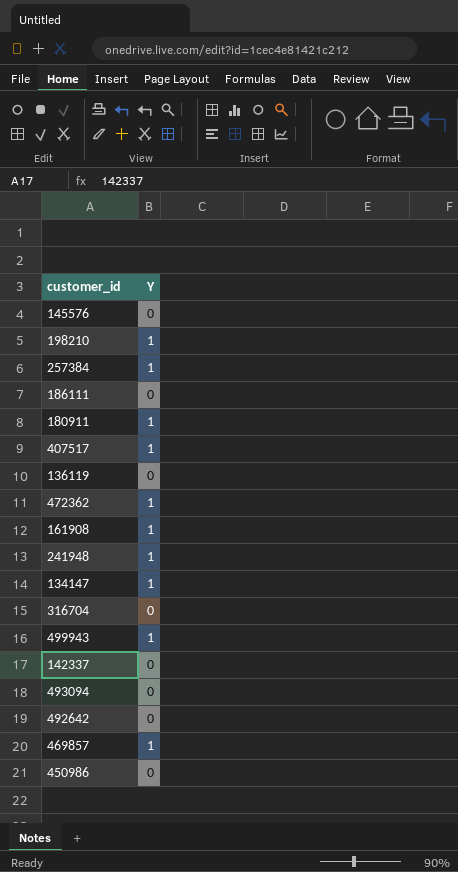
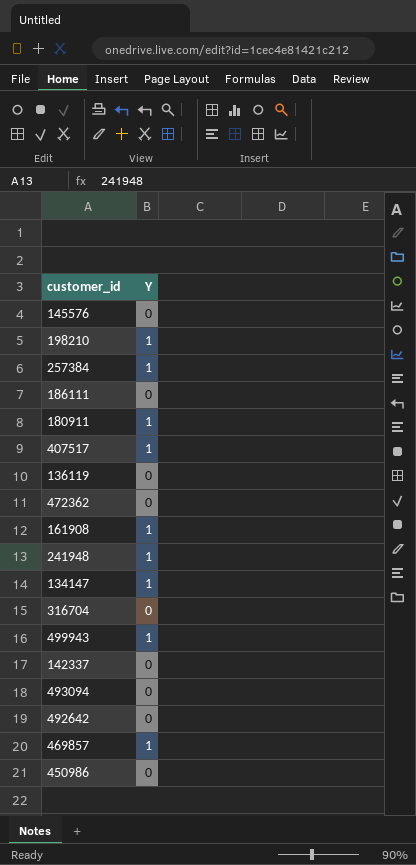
472362 | Y: 1 -> 0

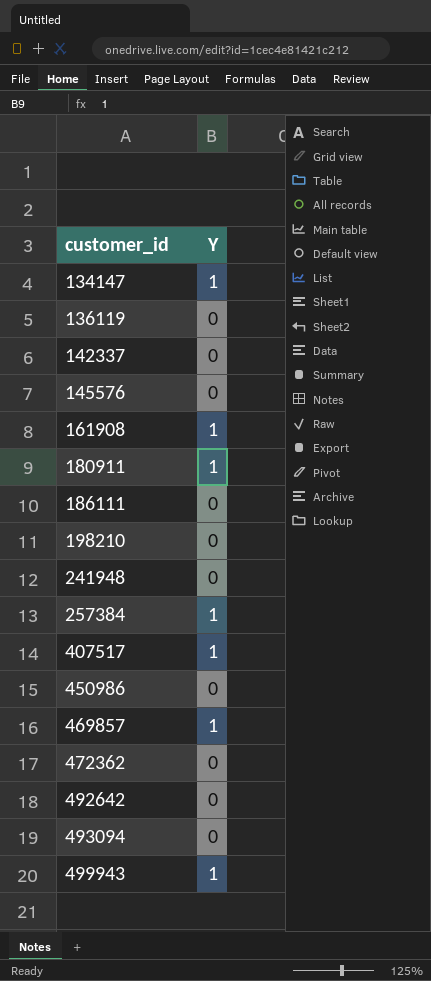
row order: none -> customer_id ascending
row 316704: 0 -> none
198210 | Y: 1 -> 0
241948 | Y: 1 -> 0

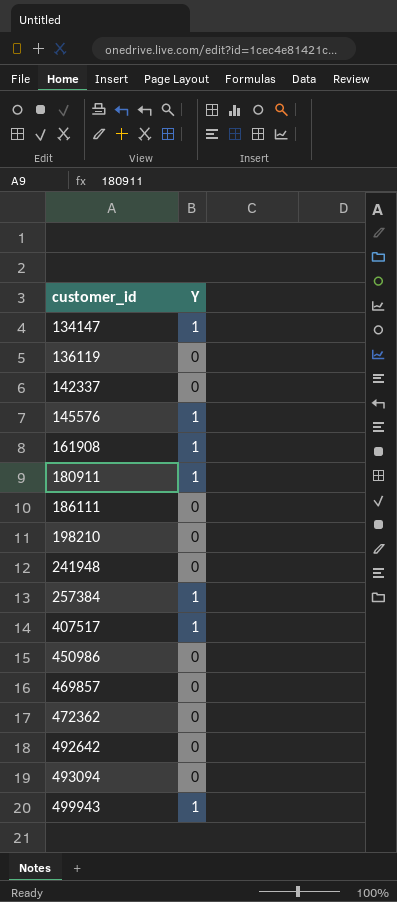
145576 | Y: 0 -> 1
469857 | Y: 1 -> 0

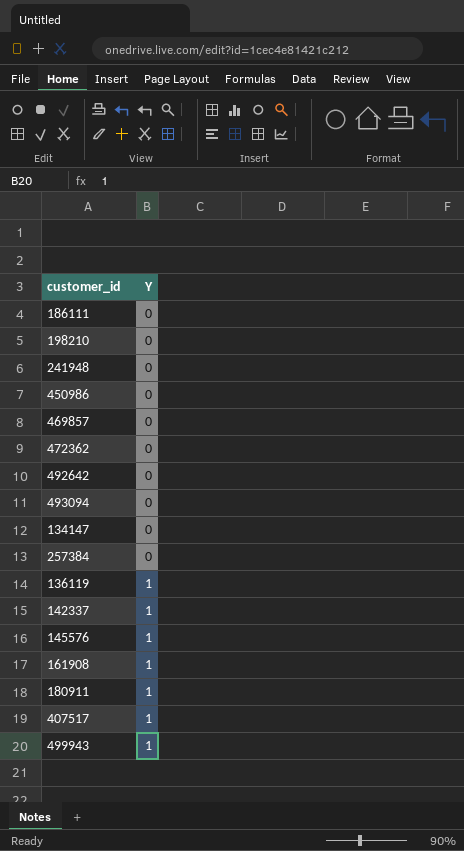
row order: customer_id ascending -> Y ascending
134147 | Y: 1 -> 0
257384 | Y: 1 -> 0
136119 | Y: 0 -> 1
142337 | Y: 0 -> 1

